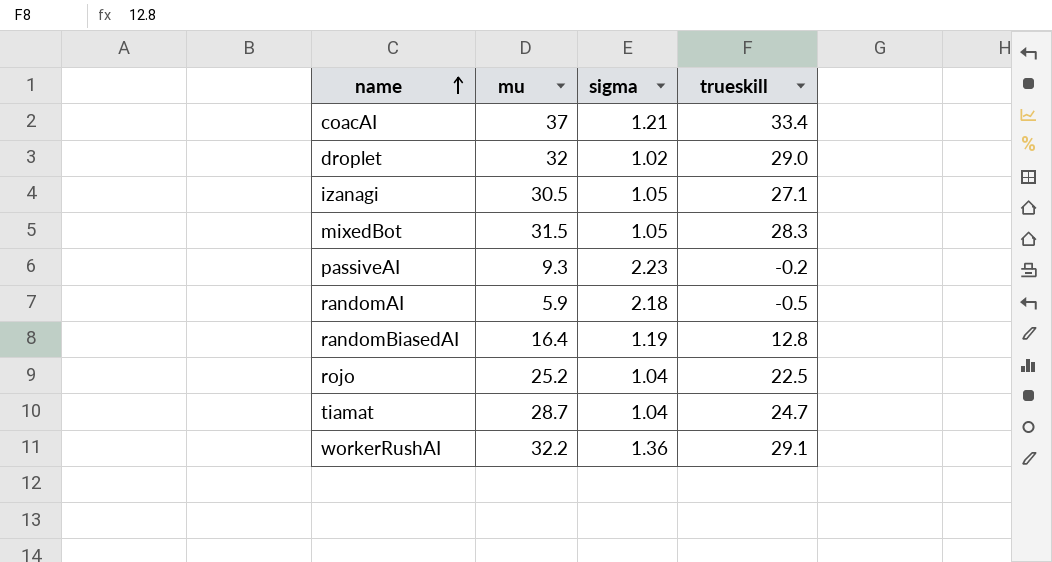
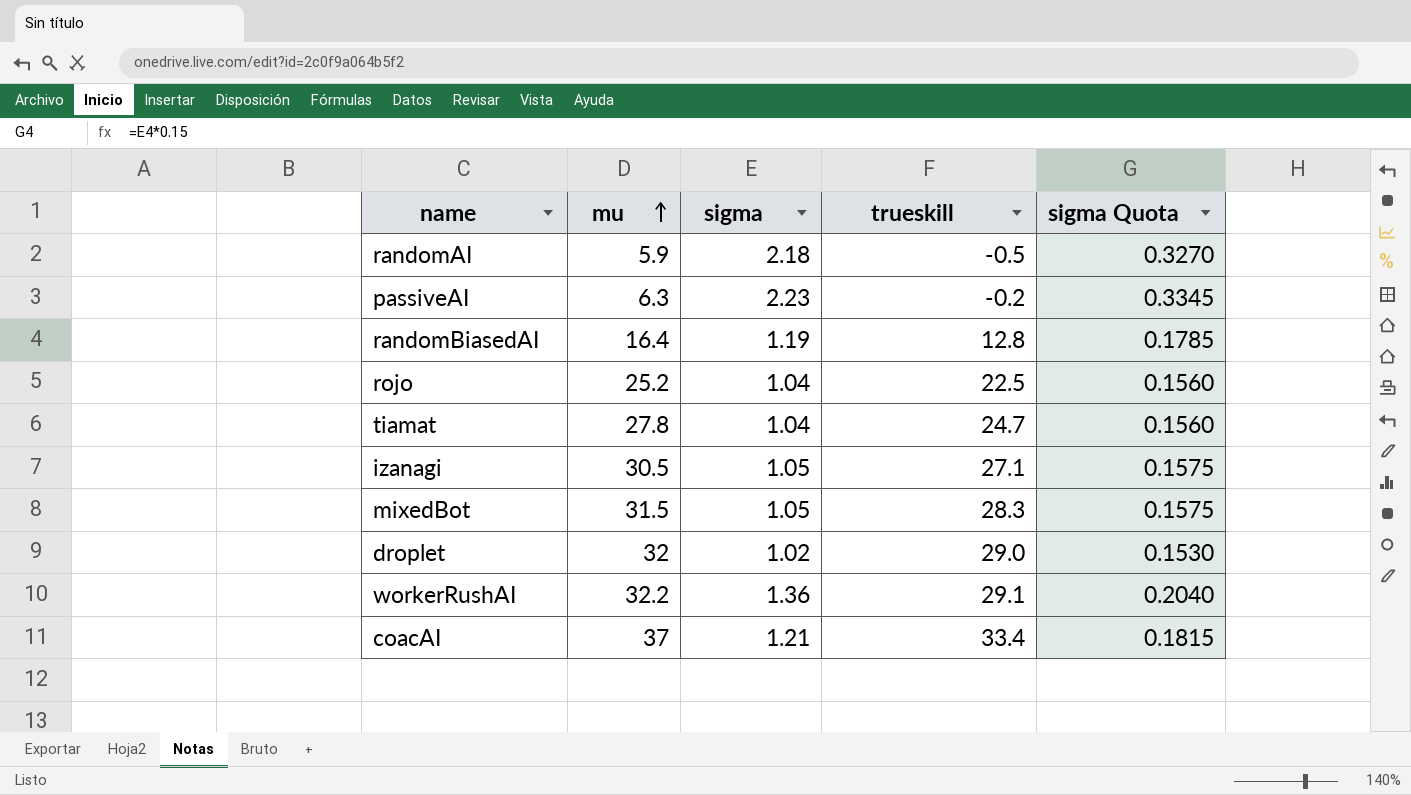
row order: name ascending -> mu ascending
column sigma Quota | formula: none -> [sigma] * 0.15
passiveAI | mu: 9.3 -> 6.3
tiamat | mu: 28.7 -> 27.8

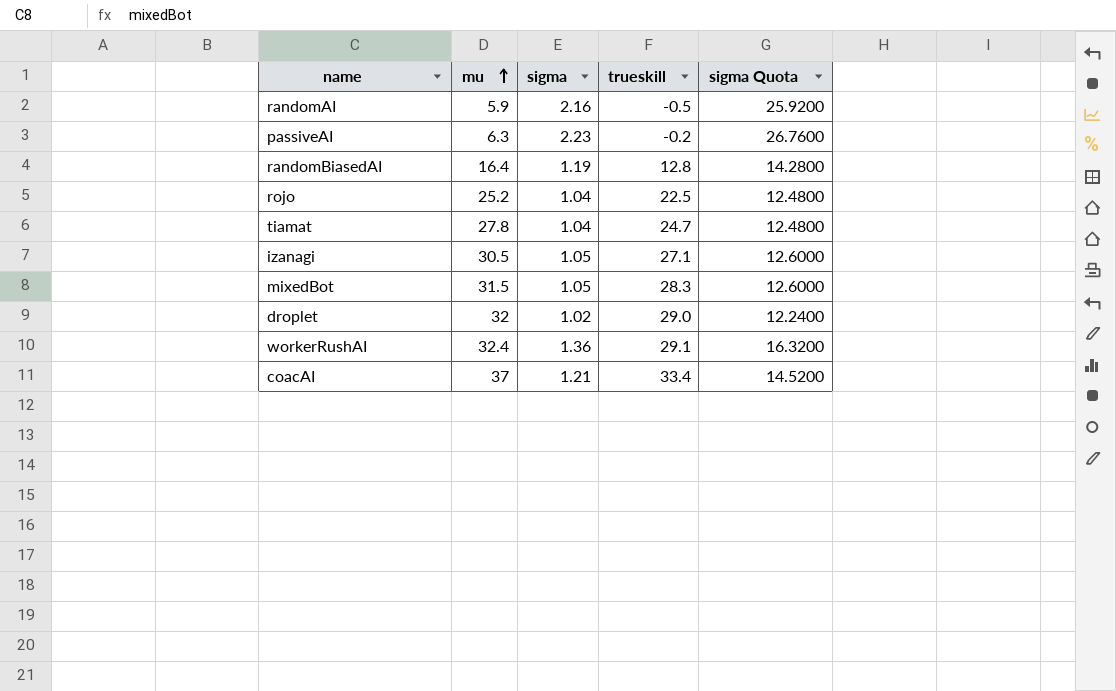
column sigma Quota | formula: [sigma] * 0.15 -> [sigma] * 12
randomAI | sigma: 2.18 -> 2.16
workerRushAI | mu: 32.2 -> 32.4

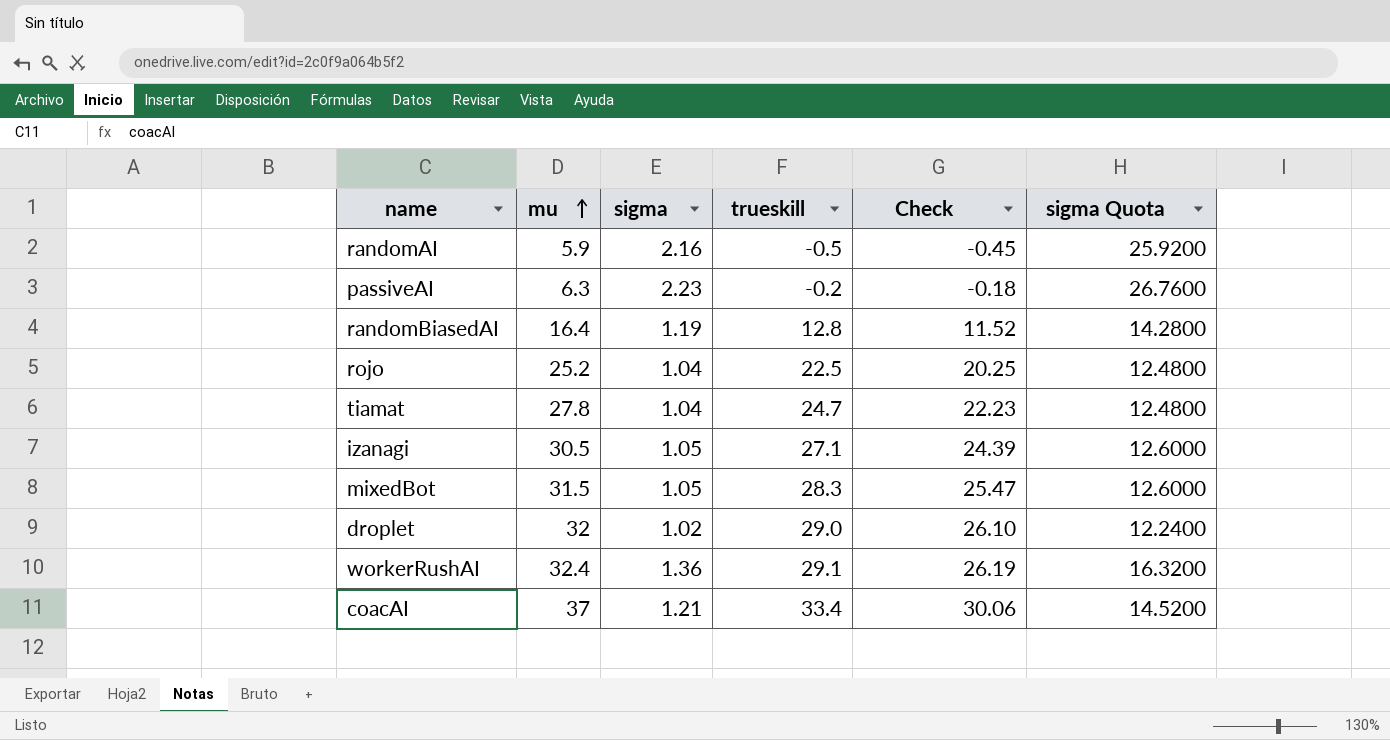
column Check | formula: none -> [trueskill] * 0.9

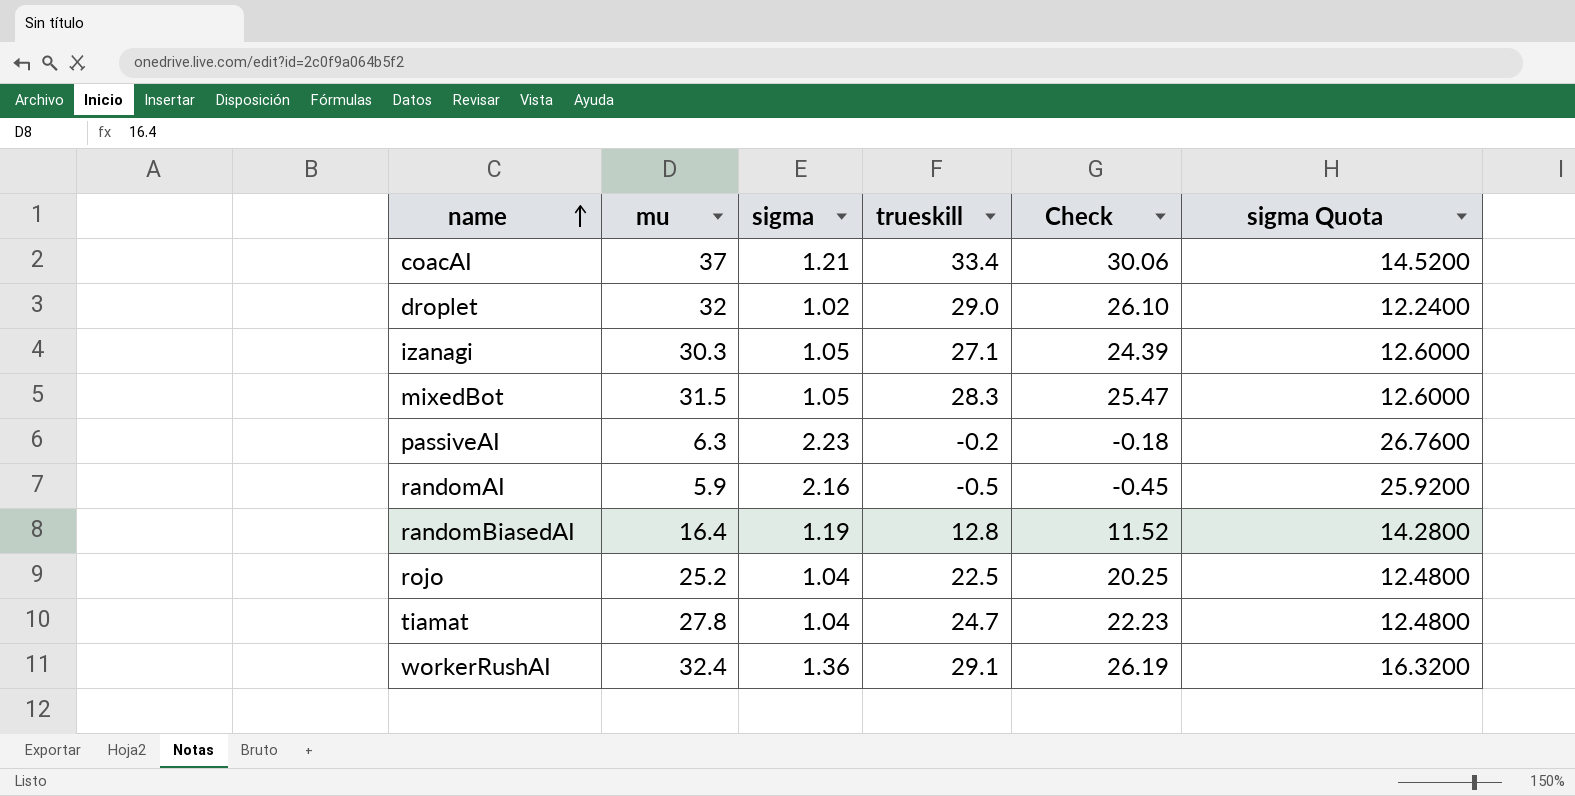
row order: mu ascending -> name ascending
izanagi | mu: 30.5 -> 30.3

